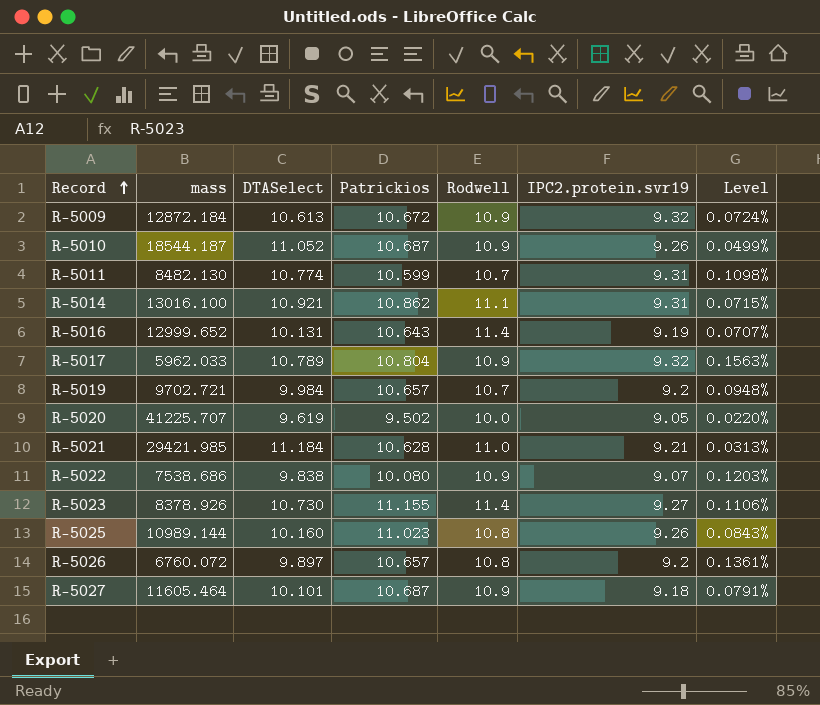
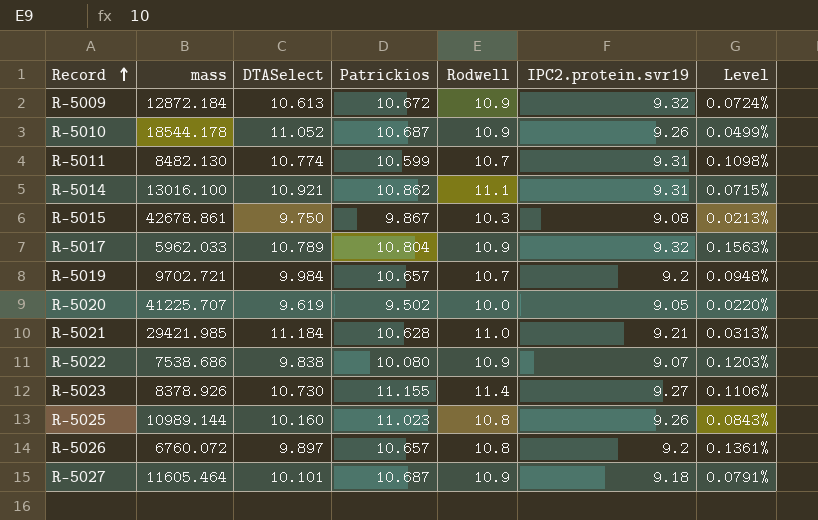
row R-5016: 12999.652 | 10.131 | 10.643 | 11.4 | 9.19 | 0.0707% -> none
R-5010 | mass: 18544.187 -> 18544.178
row R-5015: none -> 42678.861 | 9.750 | 9.867 | 10.3 | 9.08 | 0.0213%

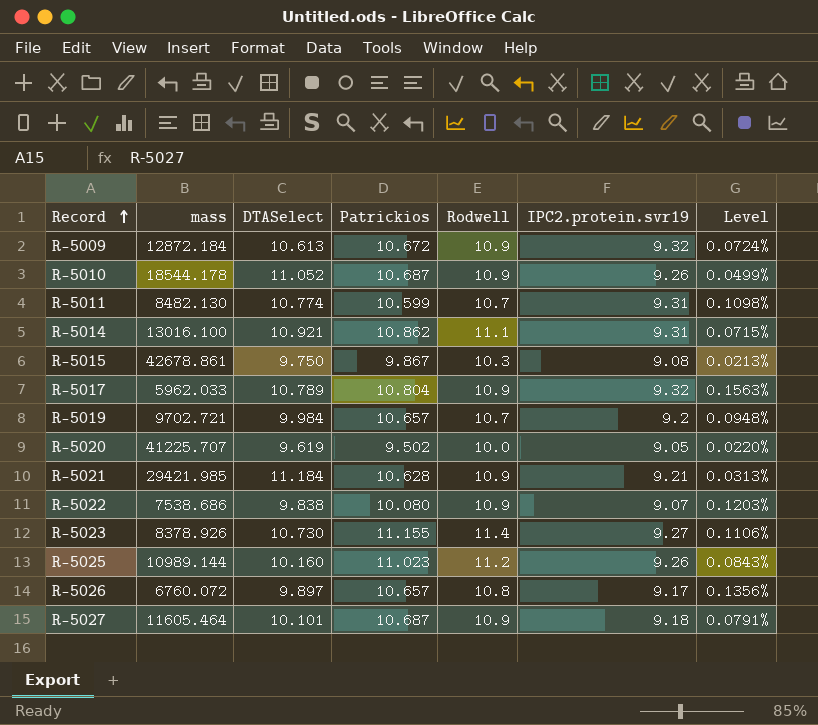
R-5021 | Rodwell: 11.0 -> 10.9
R-5025 | Rodwell: 10.8 -> 11.2
R-5026 | IPC2.protein.svr19: 9.2 -> 9.17
R-5026 | Level: 0.1361% -> 0.1356%

